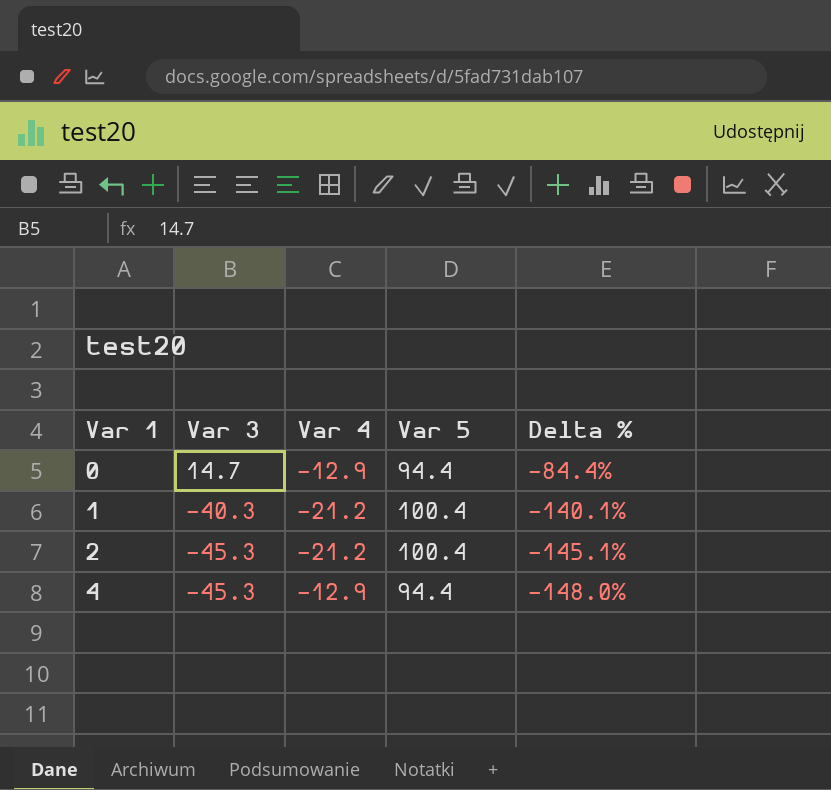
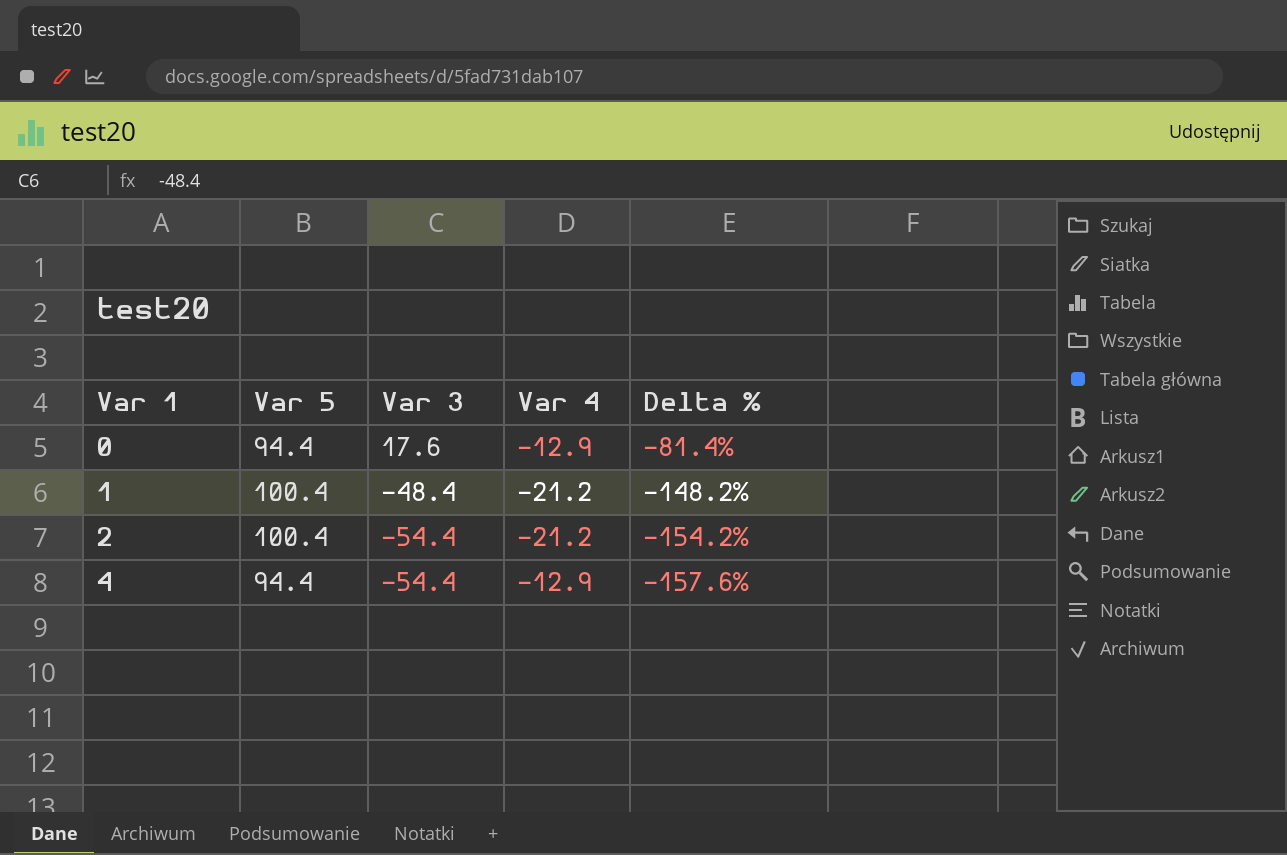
column Var 5 | position: 4 -> 2
0 | Var 3: 14.7 -> 17.6
0 | Delta %: -84.4% -> -81.4%
1 | Var 3: -40.3 -> -48.4
1 | Delta %: -140.1% -> -148.2%
2 | Var 3: -45.3 -> -54.4
2 | Delta %: -145.1% -> -154.2%
4 | Var 3: -45.3 -> -54.4
4 | Delta %: -148.0% -> -157.6%

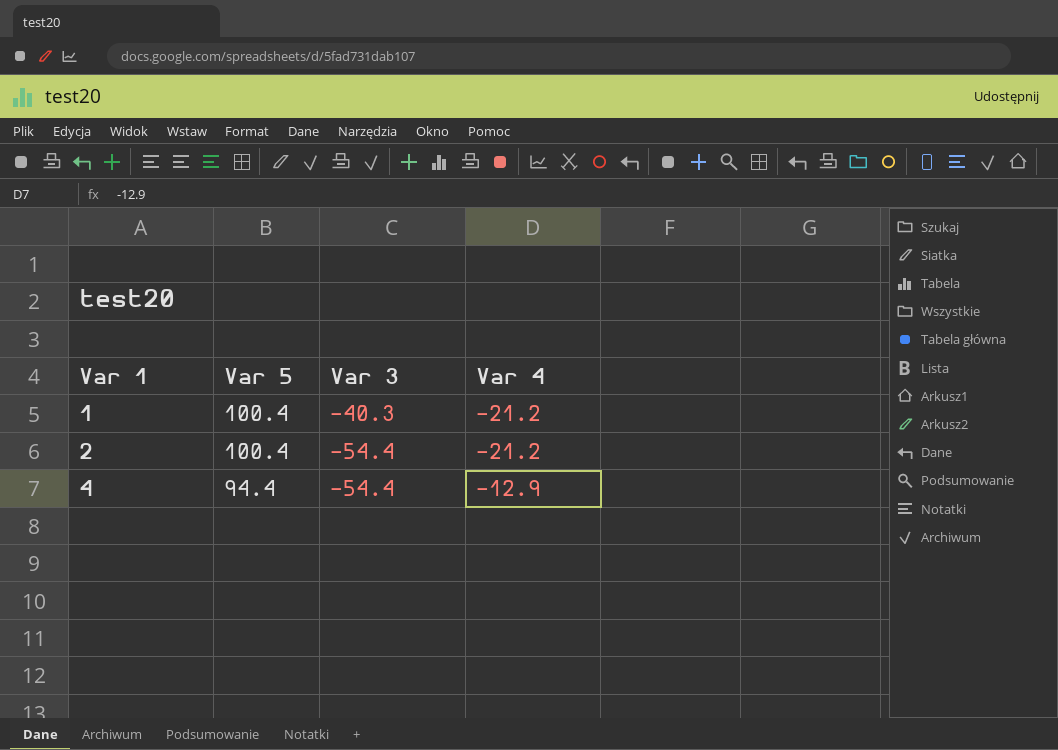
column Delta % | formula: ([Var 3] - [Var 5]) / [Var 5] -> none
row 0: 94.4 | 17.6 | -12.9 | -81.4% -> none
1 | Var 3: -48.4 -> -40.3

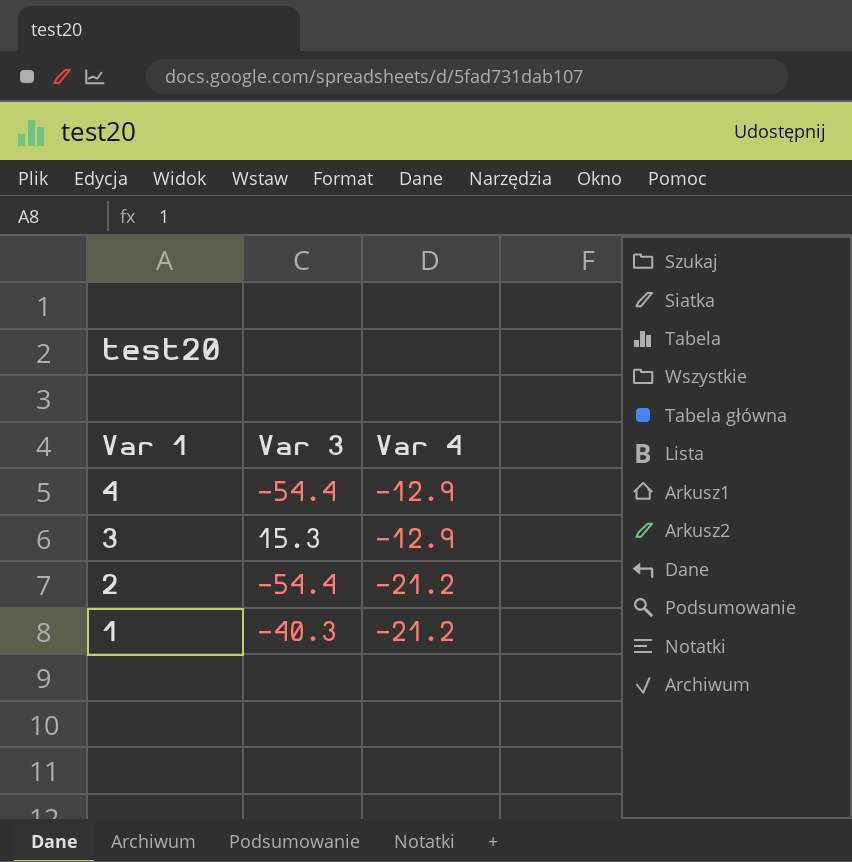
row order: Var 1 ascending -> Var 1 descending
column Var 5 | position: 2 -> none
row 3: none -> 15.3 | -12.9

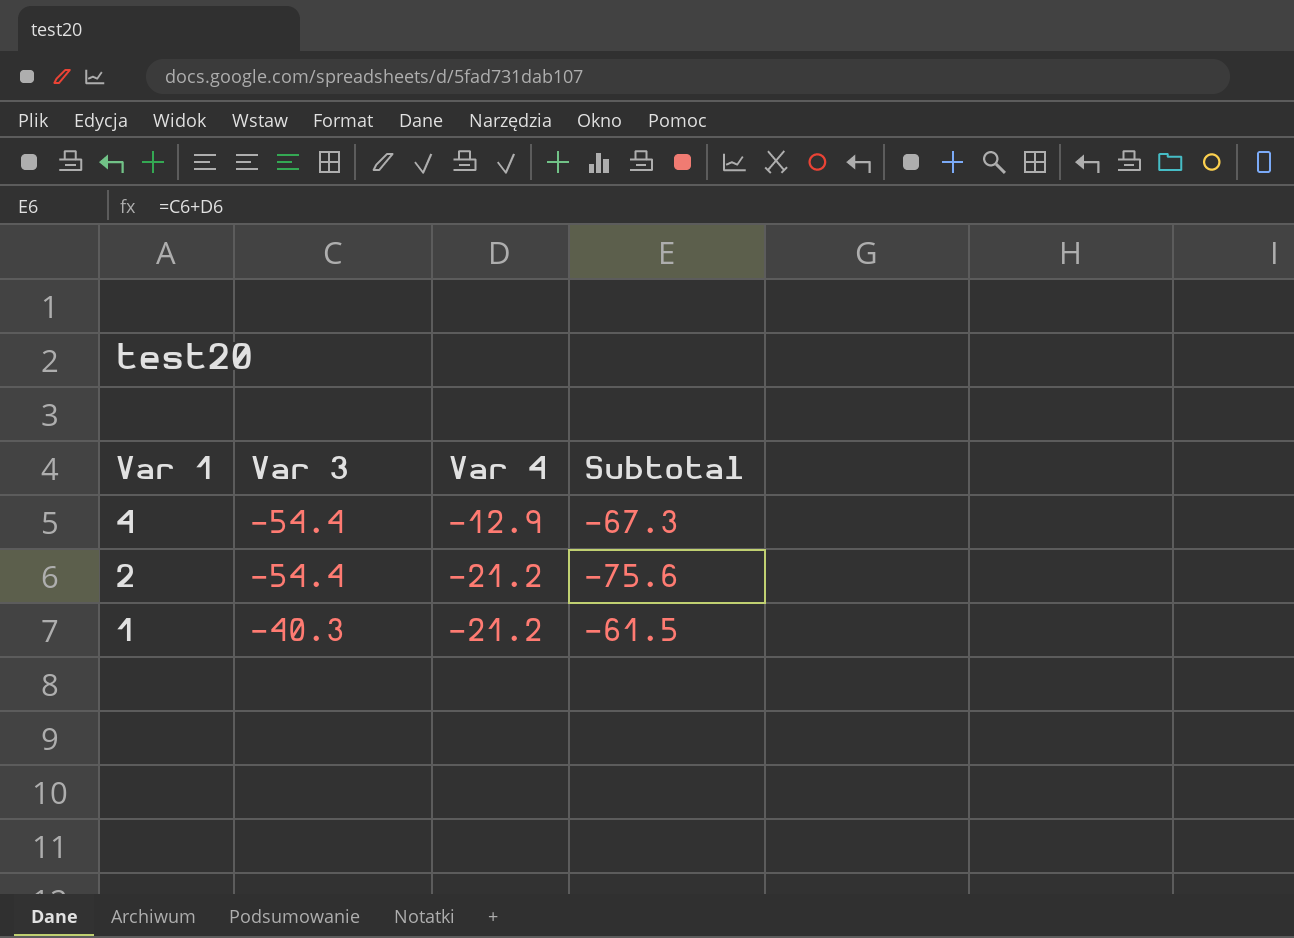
column Subtotal | formula: none -> [Var 3] + [Var 4]
row 3: 15.3 | -12.9 -> none

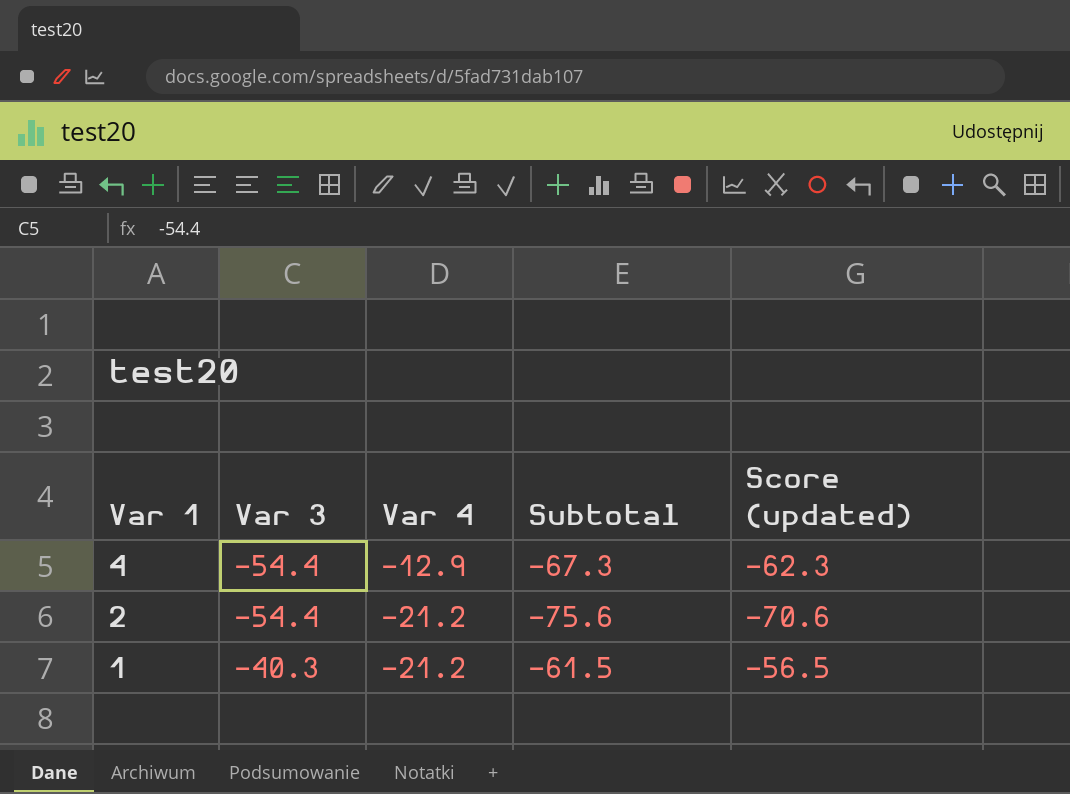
column Score (updated) | formula: none -> [Subtotal] + 5

